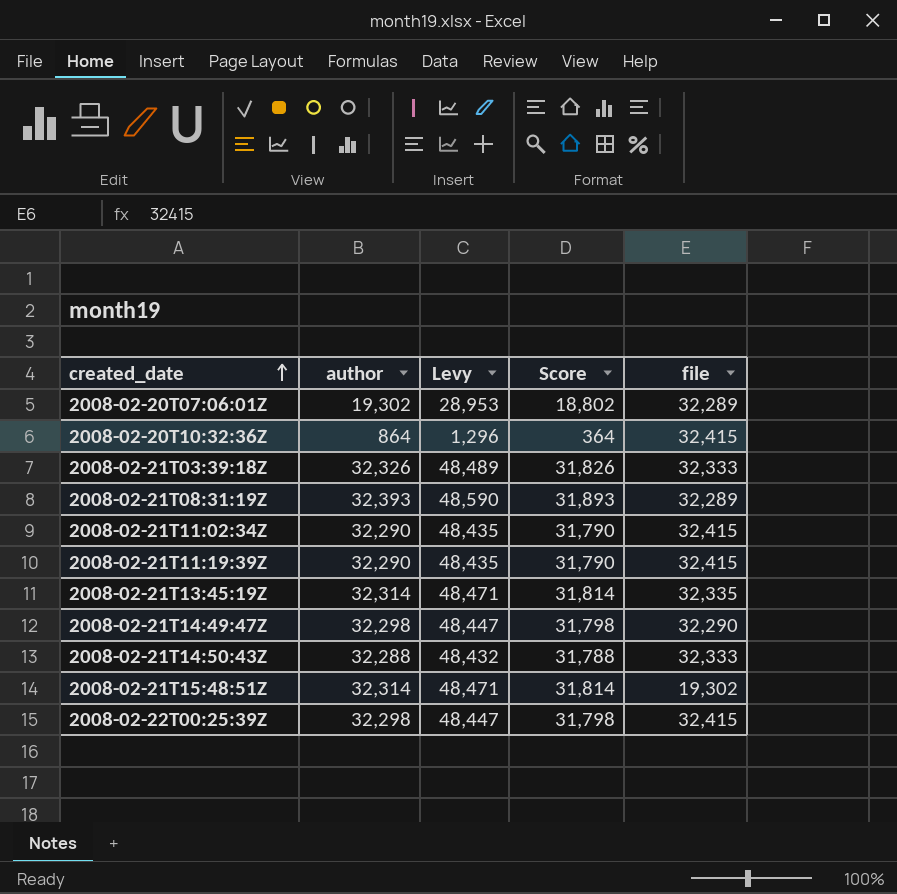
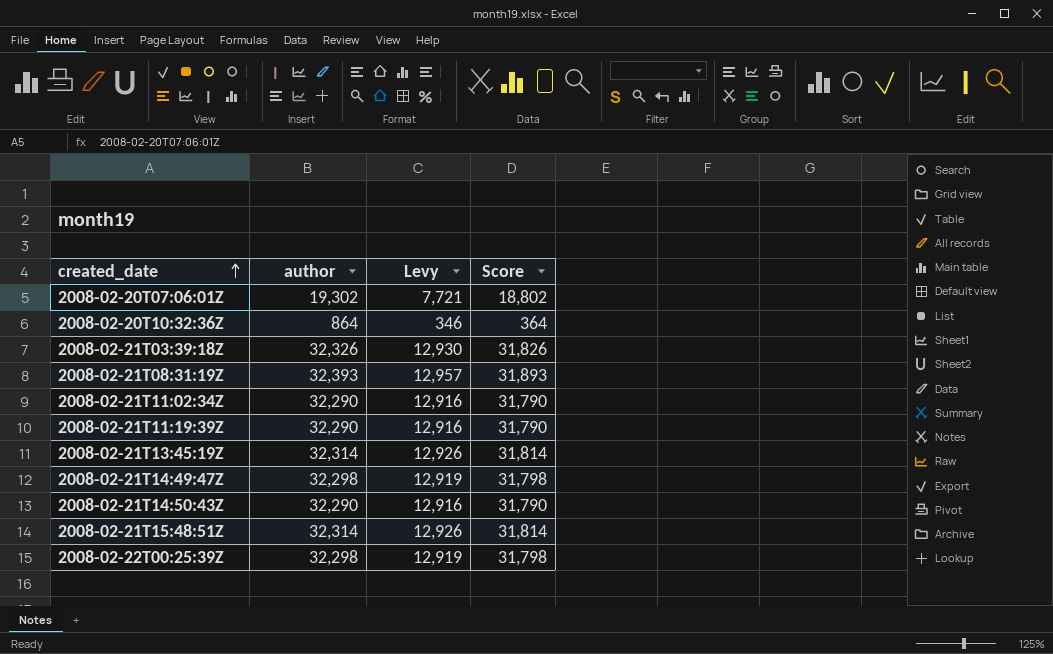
column file | position: 5 -> none
column Levy | formula: [author] * 1.5 -> [author] * 0.4
2008-02-21T14:50:43Z | author: 32,288 -> 32,290
2008-02-21T14:50:43Z | Score: 31,788 -> 31,790

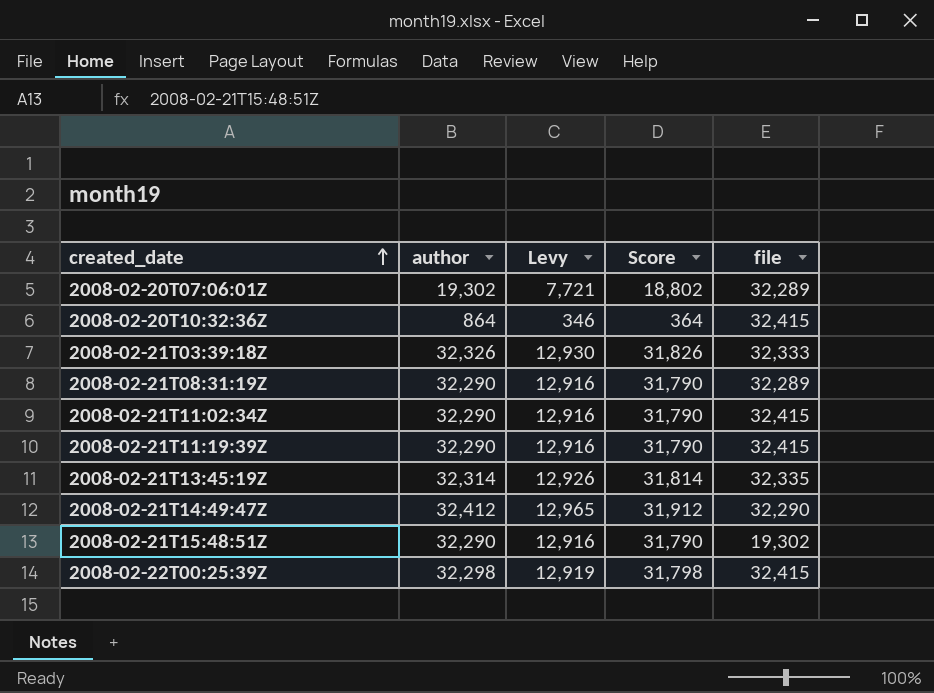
column file | position: none -> 5
row 2008-02-21T14:50:43Z: 32,290 | 12,916 | 31,790 -> none
2008-02-21T08:31:19Z | author: 32,393 -> 32,290
2008-02-21T08:31:19Z | Levy: 12,957 -> 12,916
2008-02-21T08:31:19Z | Score: 31,893 -> 31,790
2008-02-21T14:49:47Z | author: 32,298 -> 32,412
2008-02-21T14:49:47Z | Levy: 12,919 -> 12,965
2008-02-21T14:49:47Z | Score: 31,798 -> 31,912
2008-02-21T15:48:51Z | author: 32,314 -> 32,290
2008-02-21T15:48:51Z | Levy: 12,926 -> 12,916
2008-02-21T15:48:51Z | Score: 31,814 -> 31,790

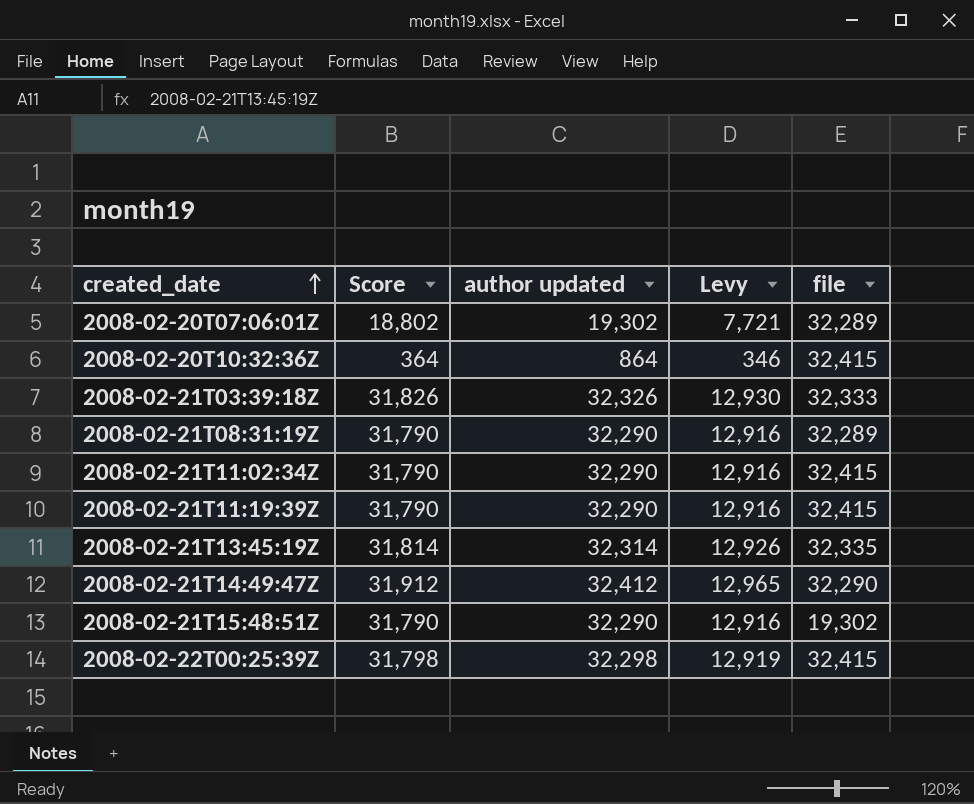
column Score | position: 4 -> 2
column name: author -> author updated

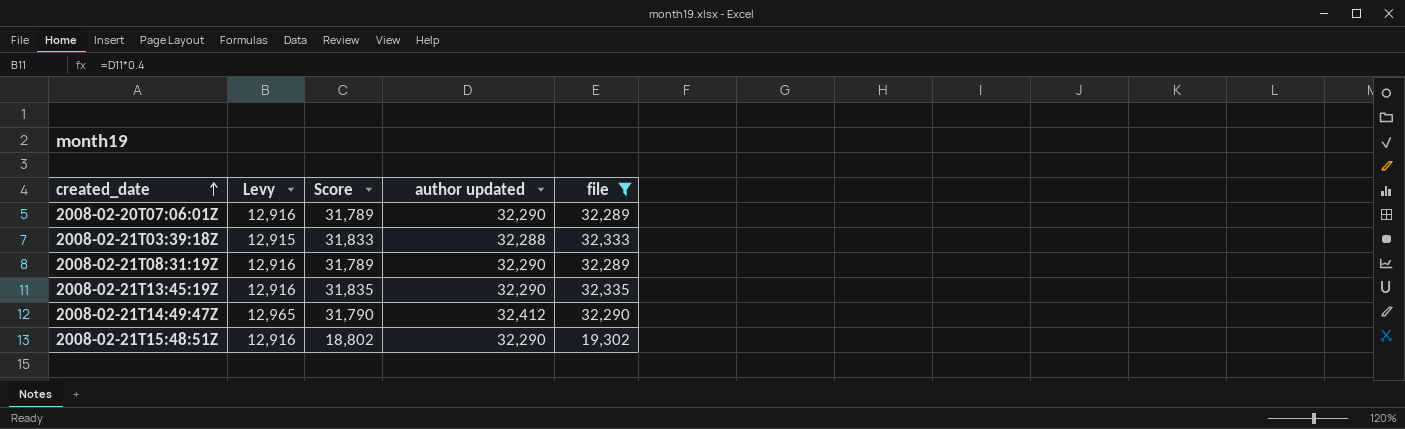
filter: none -> file != 32,415
column Levy | position: 4 -> 2
column Score | formula: [author updated] - 500 -> [file] - 500
2008-02-20T07:06:01Z | Levy: 7,721 -> 12,916
2008-02-20T07:06:01Z | author updated: 19,302 -> 32,290
2008-02-21T03:39:18Z | Levy: 12,930 -> 12,915
2008-02-21T03:39:18Z | author updated: 32,326 -> 32,288
2008-02-21T13:45:19Z | Levy: 12,926 -> 12,916
2008-02-21T13:45:19Z | author updated: 32,314 -> 32,290

